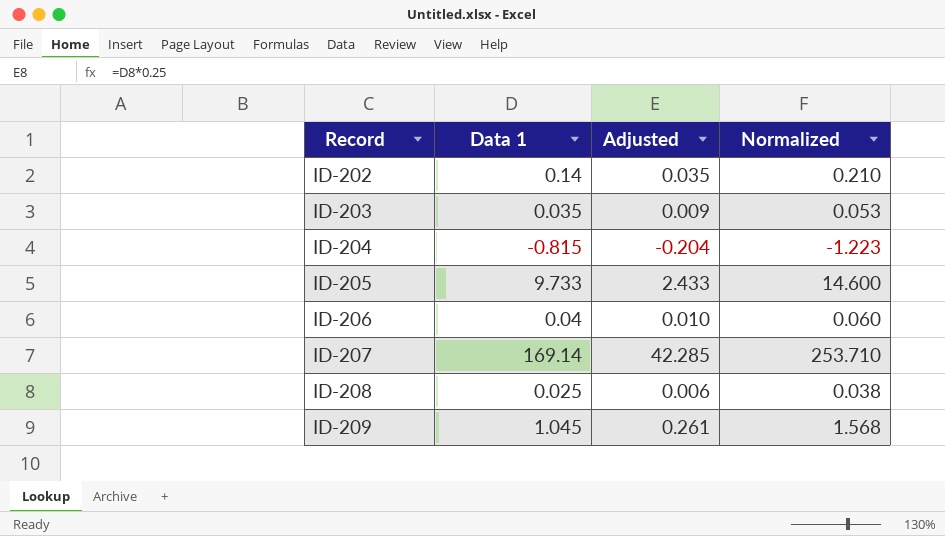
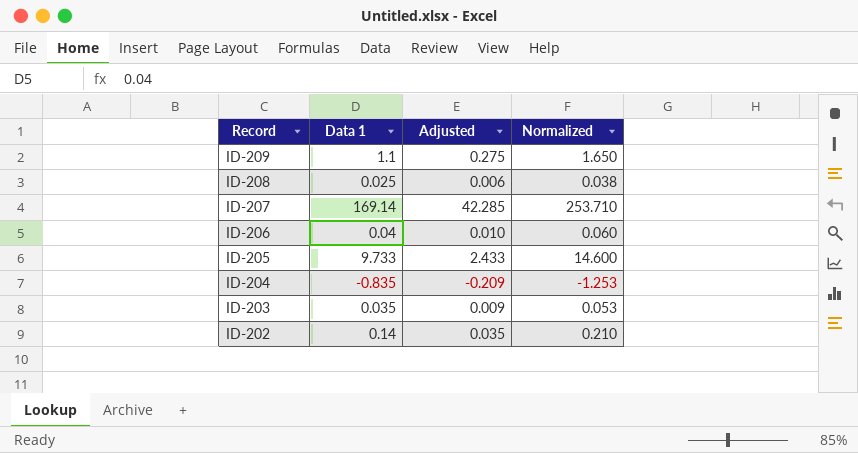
row order: Record ascending -> Record descending
ID-209 | Data 1: 1.045 -> 1.1
ID-209 | Adjusted: 0.261 -> 0.275
ID-209 | Normalized: 1.568 -> 1.650
ID-204 | Data 1: -0.815 -> -0.835
ID-204 | Adjusted: -0.204 -> -0.209
ID-204 | Normalized: -1.223 -> -1.253

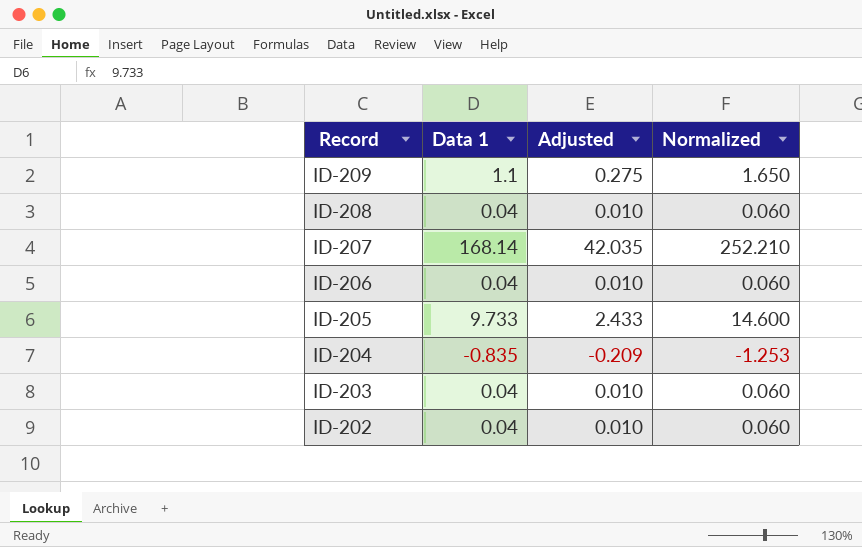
ID-208 | Data 1: 0.025 -> 0.04
ID-208 | Adjusted: 0.006 -> 0.010
ID-208 | Normalized: 0.038 -> 0.060
ID-207 | Data 1: 169.14 -> 168.14
ID-207 | Adjusted: 42.285 -> 42.035
ID-207 | Normalized: 253.710 -> 252.210
ID-203 | Data 1: 0.035 -> 0.04
ID-203 | Adjusted: 0.009 -> 0.010
ID-203 | Normalized: 0.053 -> 0.060
ID-202 | Data 1: 0.14 -> 0.04
ID-202 | Adjusted: 0.035 -> 0.010
ID-202 | Normalized: 0.210 -> 0.060

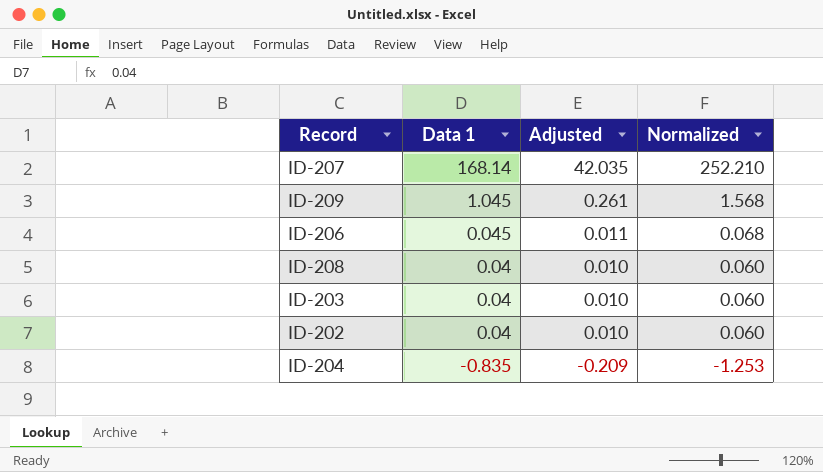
row order: Record descending -> Data 1 descending
row ID-205: 9.733 | 2.433 | 14.600 -> none
ID-209 | Data 1: 1.1 -> 1.045
ID-209 | Adjusted: 0.275 -> 0.261
ID-209 | Normalized: 1.650 -> 1.568
ID-206 | Data 1: 0.04 -> 0.045
ID-206 | Adjusted: 0.010 -> 0.011
ID-206 | Normalized: 0.060 -> 0.068

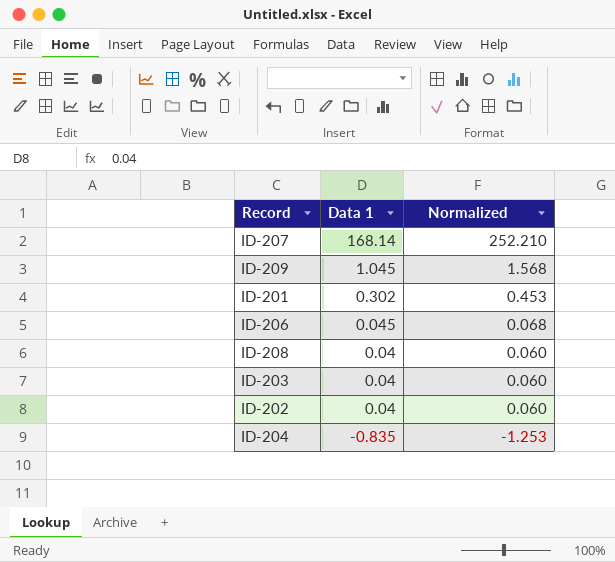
column Adjusted | formula: [Data 1] * 0.25 -> none
row ID-201: none -> 0.302 | 0.453

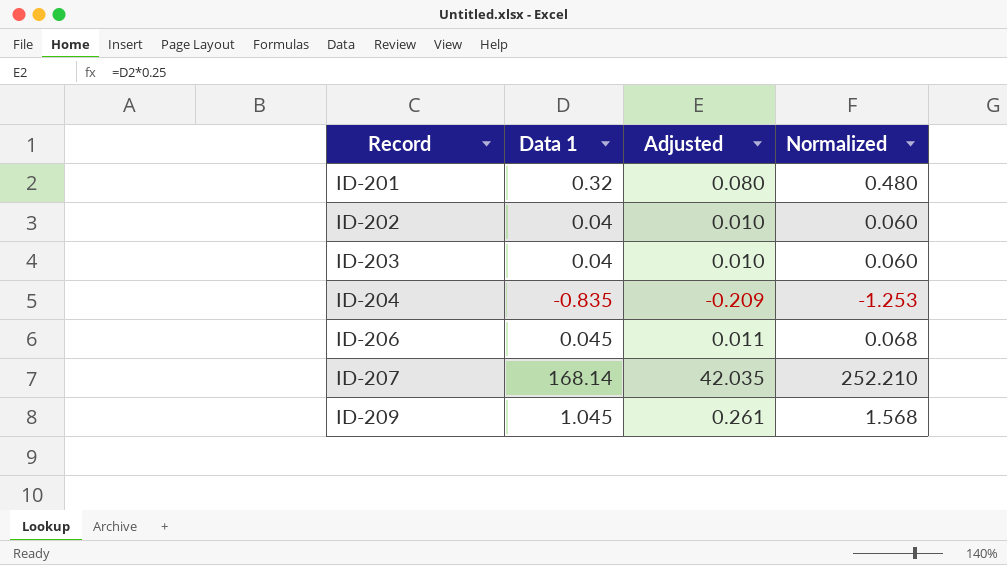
row order: Data 1 descending -> Record ascending
column Adjusted | formula: none -> [Data 1] * 0.25
row ID-208: 0.04 | 0.060 -> none
ID-201 | Data 1: 0.302 -> 0.32
ID-201 | Normalized: 0.453 -> 0.480

